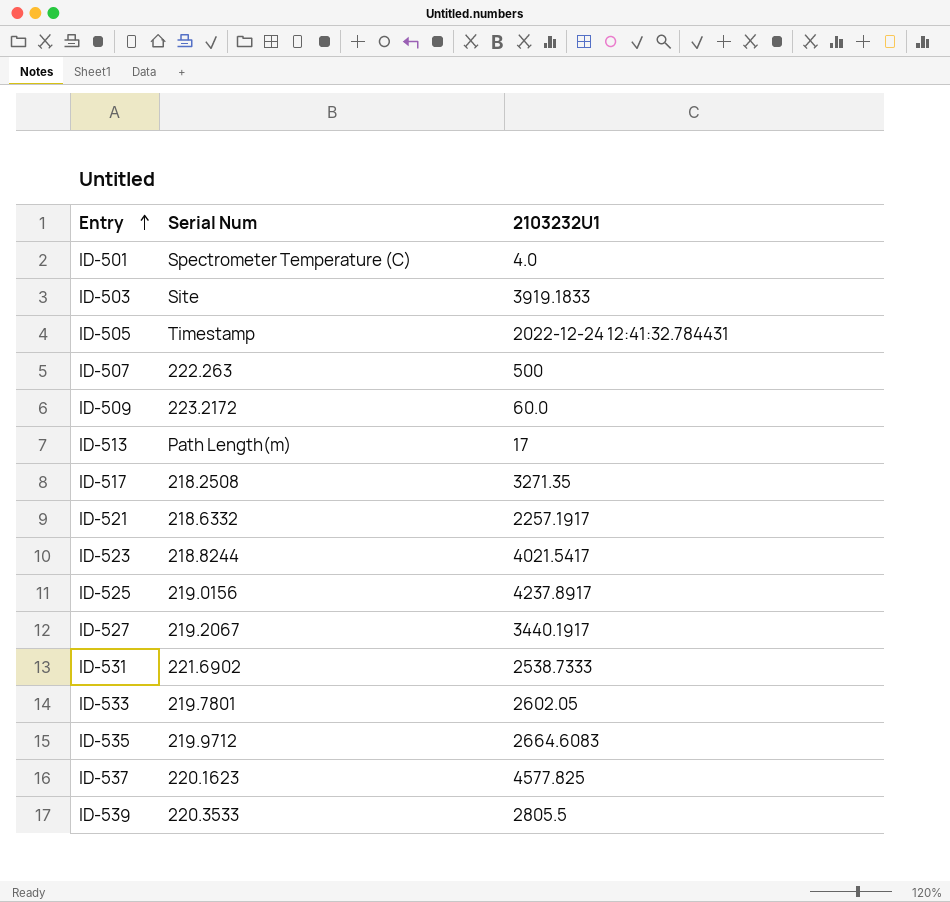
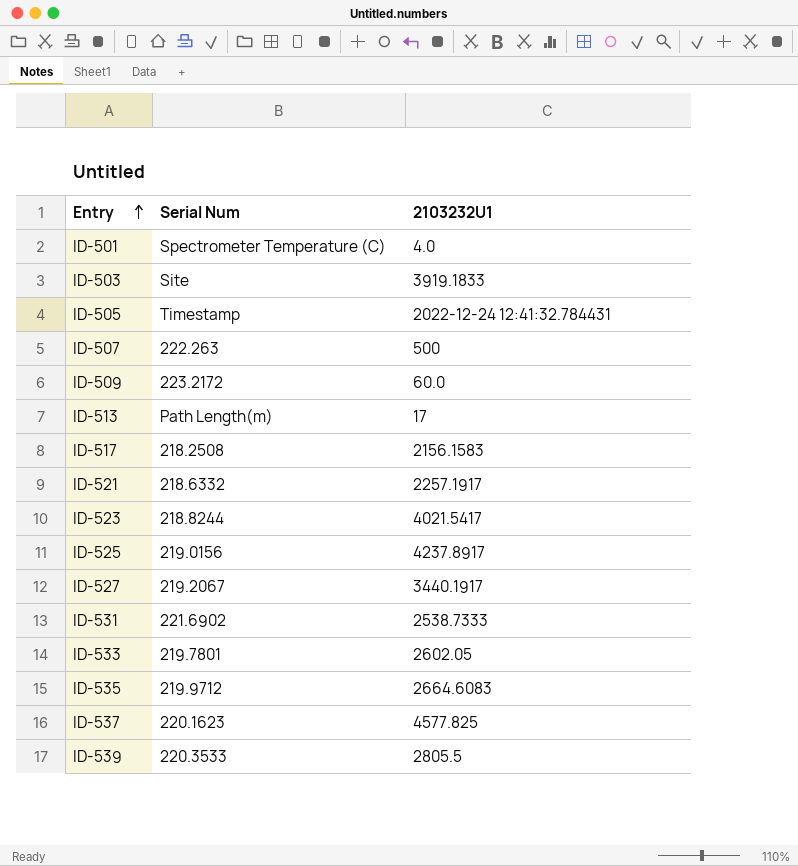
ID-517 | 2103232U1: 3271.35 -> 2156.1583

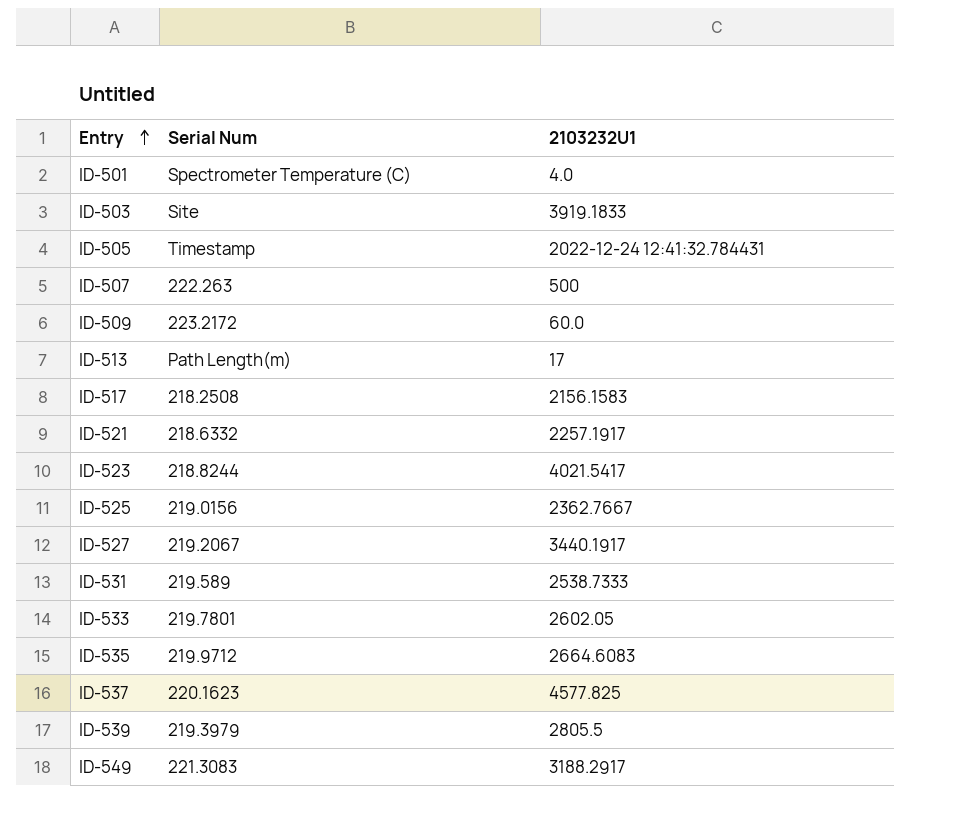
ID-525 | 2103232U1: 4237.8917 -> 2362.7667
ID-531 | Serial Num: 221.6902 -> 219.589
ID-539 | Serial Num: 220.3533 -> 219.3979
row ID-549: none -> 221.3083 | 3188.2917

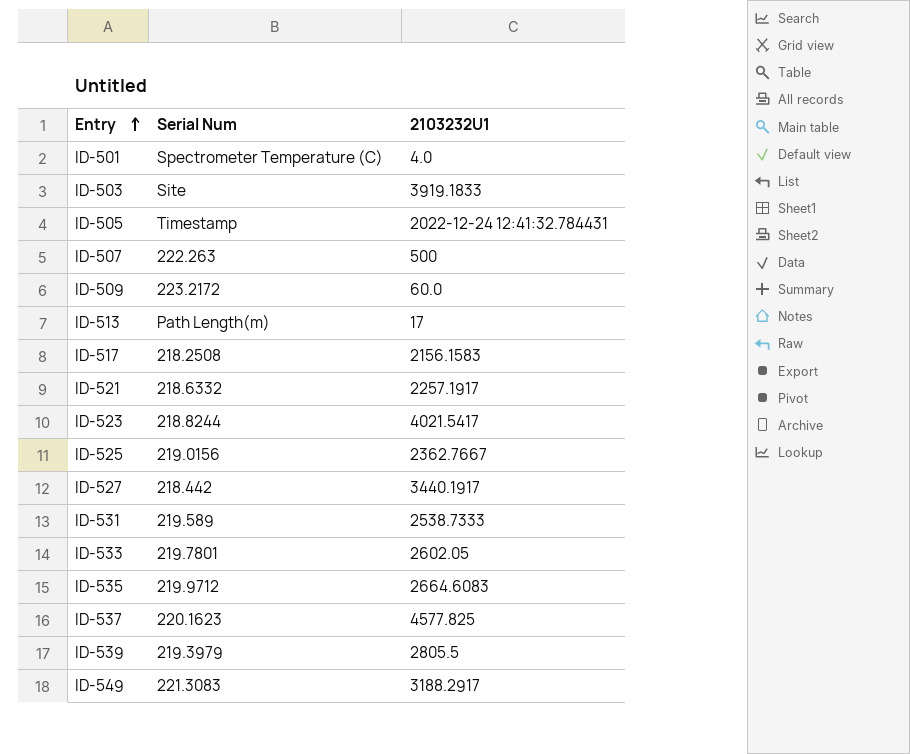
ID-527 | Serial Num: 219.2067 -> 218.442

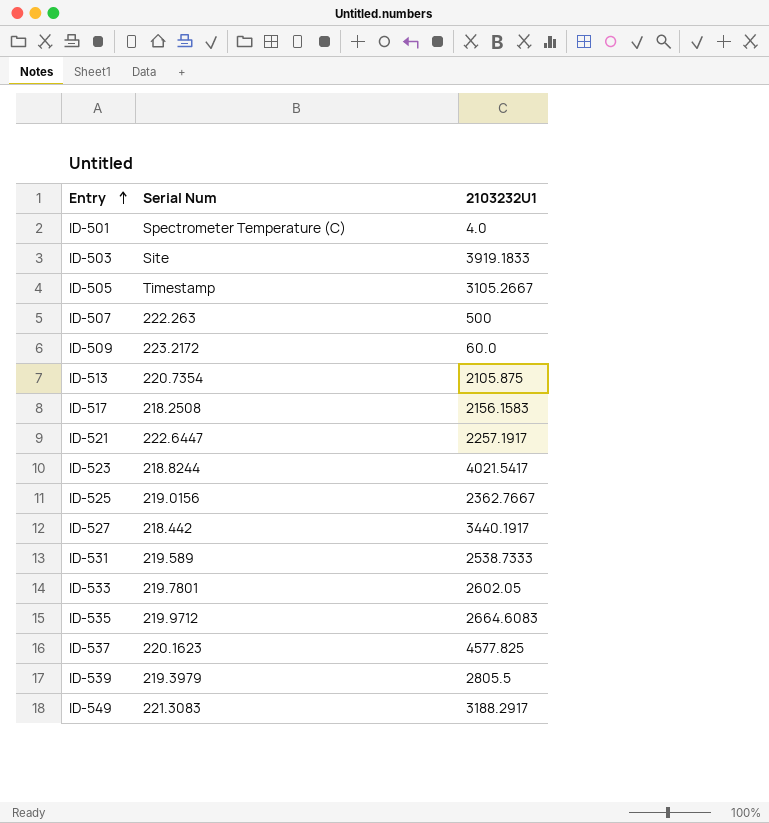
ID-505 | 2103232U1: 2022-12-24 12:41:32.784431 -> 3105.2667
ID-513 | Serial Num: Path Length(m) -> 220.7354
ID-513 | 2103232U1: 17 -> 2105.875
ID-521 | Serial Num: 218.6332 -> 222.6447

